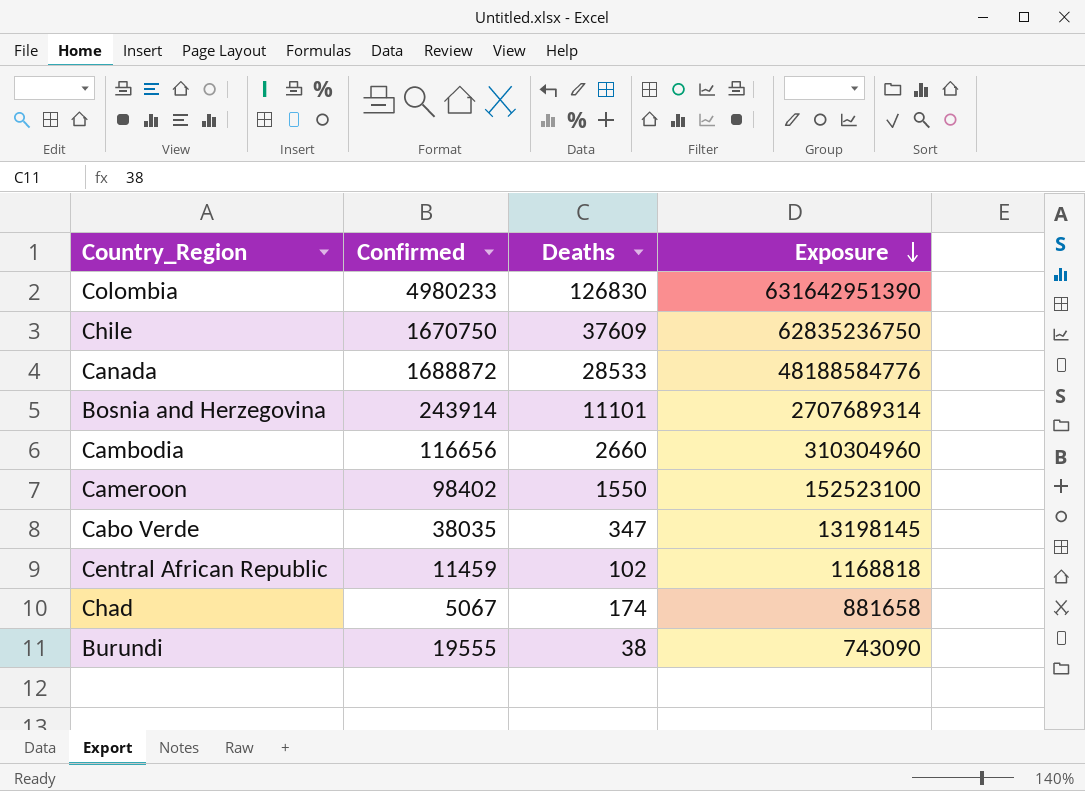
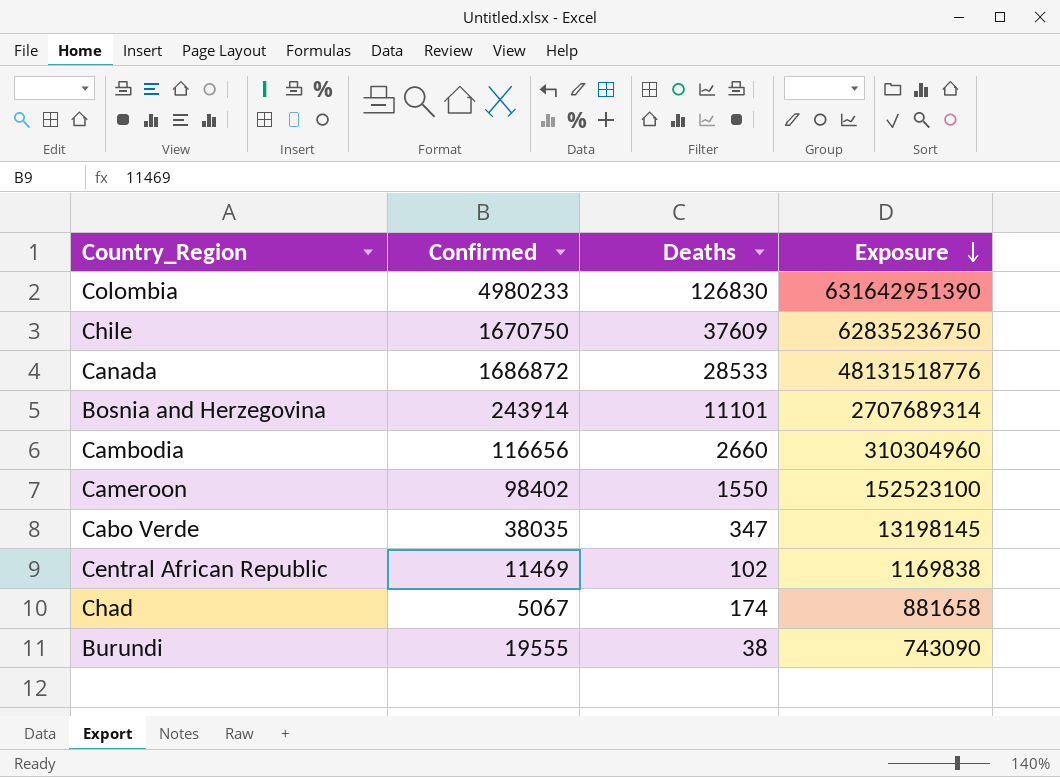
Canada | Confirmed: 1688872 -> 1686872
Canada | Exposure: 48188584776 -> 48131518776
Central African Republic | Confirmed: 11459 -> 11469
Central African Republic | Exposure: 1168818 -> 1169838

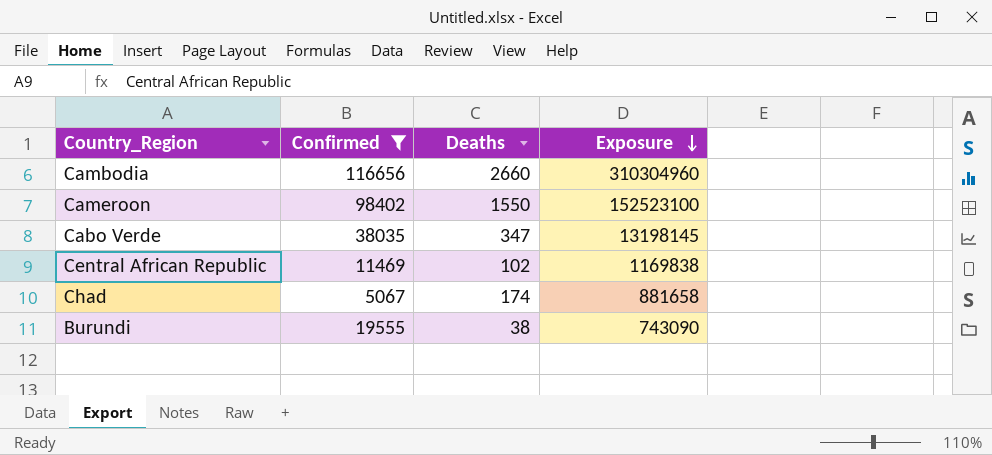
filter: none -> Confirmed <= 116656

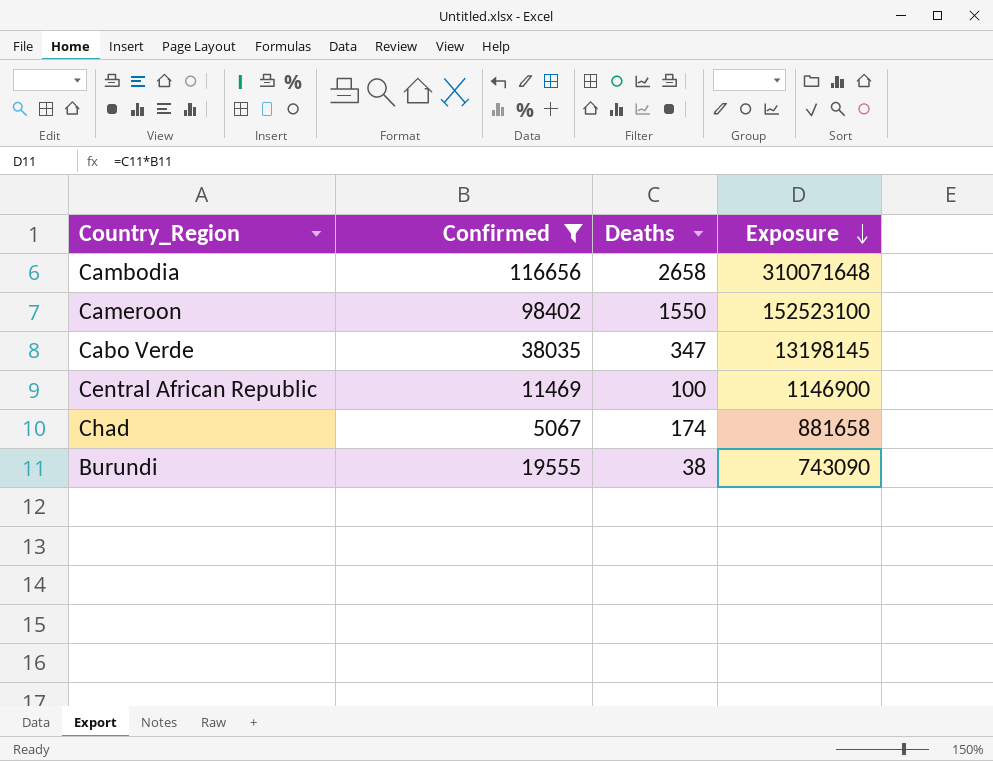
Cambodia | Deaths: 2660 -> 2658
Cambodia | Exposure: 310304960 -> 310071648
Central African Republic | Deaths: 102 -> 100
Central African Republic | Exposure: 1169838 -> 1146900

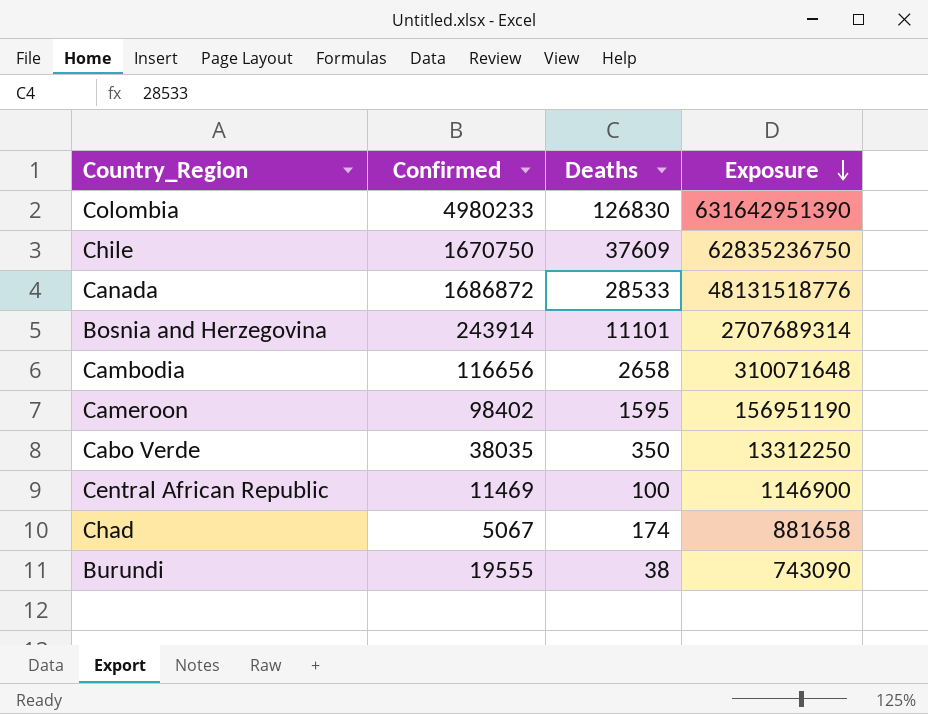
filter: Confirmed <= 116656 -> none
Cameroon | Deaths: 1550 -> 1595
Cameroon | Exposure: 152523100 -> 156951190
Cabo Verde | Deaths: 347 -> 350
Cabo Verde | Exposure: 13198145 -> 13312250

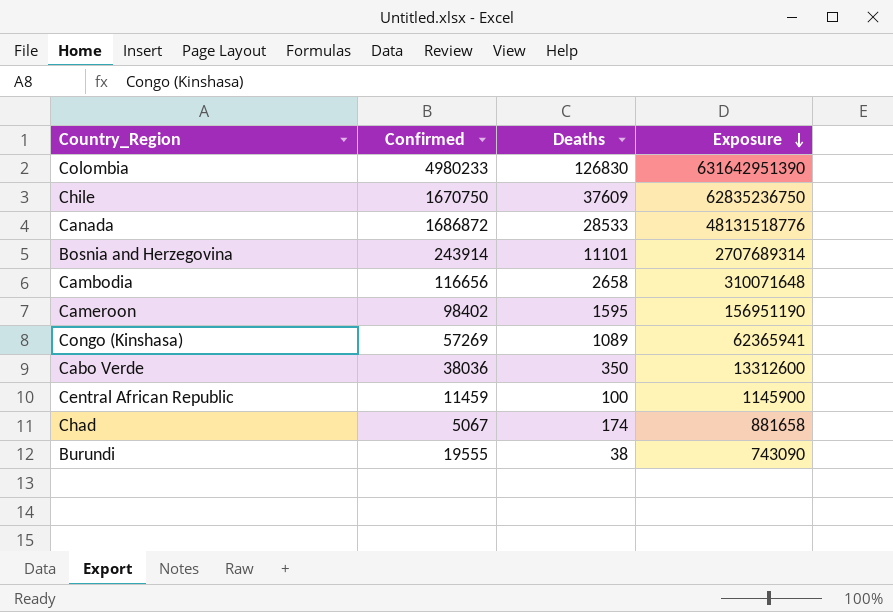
row Congo (Kinshasa): none -> 57269 | 1089 | 62365941
Cabo Verde | Confirmed: 38035 -> 38036
Cabo Verde | Exposure: 13312250 -> 13312600
Central African Republic | Confirmed: 11469 -> 11459
Central African Republic | Exposure: 1146900 -> 1145900

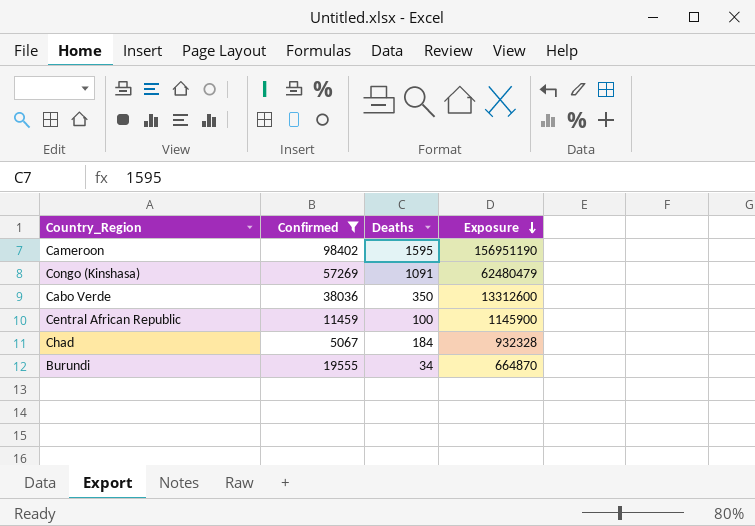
filter: none -> Confirmed <= 98402
Congo (Kinshasa) | Deaths: 1089 -> 1091
Congo (Kinshasa) | Exposure: 62365941 -> 62480479
Chad | Deaths: 174 -> 184
Chad | Exposure: 881658 -> 932328
Burundi | Deaths: 38 -> 34
Burundi | Exposure: 743090 -> 664870

